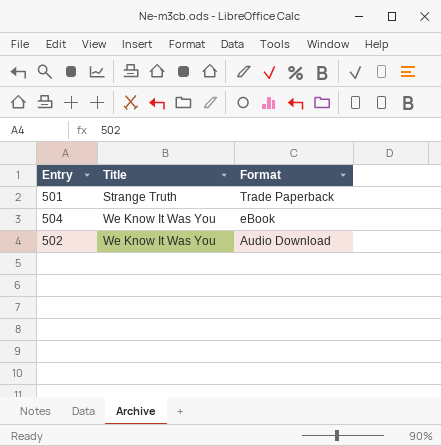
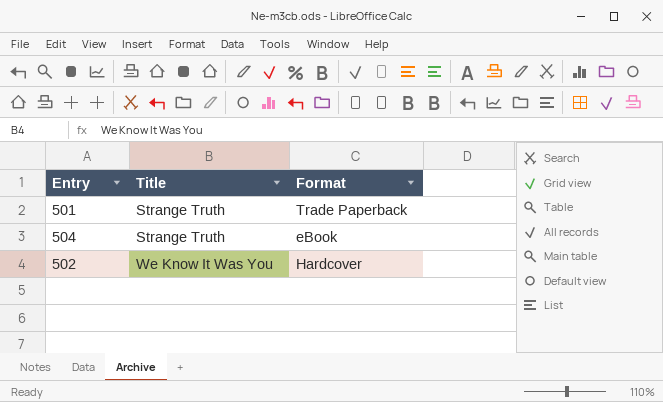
504 | Title: We Know It Was You -> Strange Truth
502 | Format: Audio Download -> Hardcover

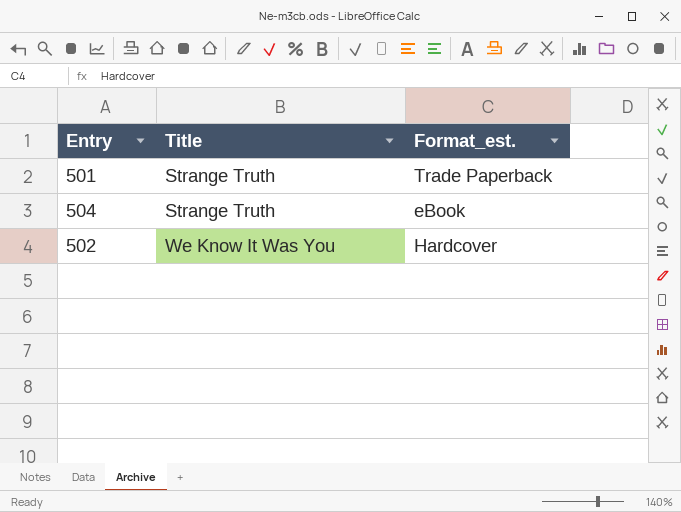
column name: Format -> Format_est.

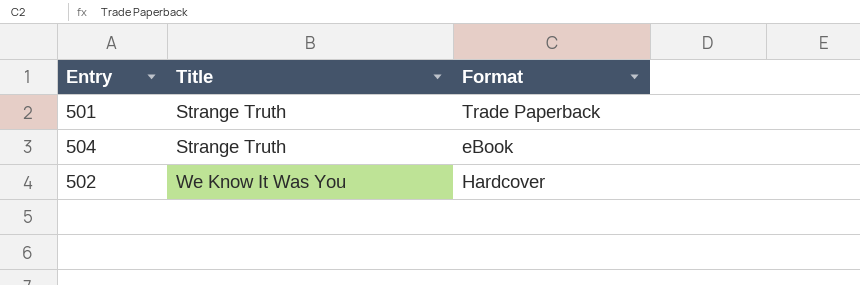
column name: Format_est. -> Format

